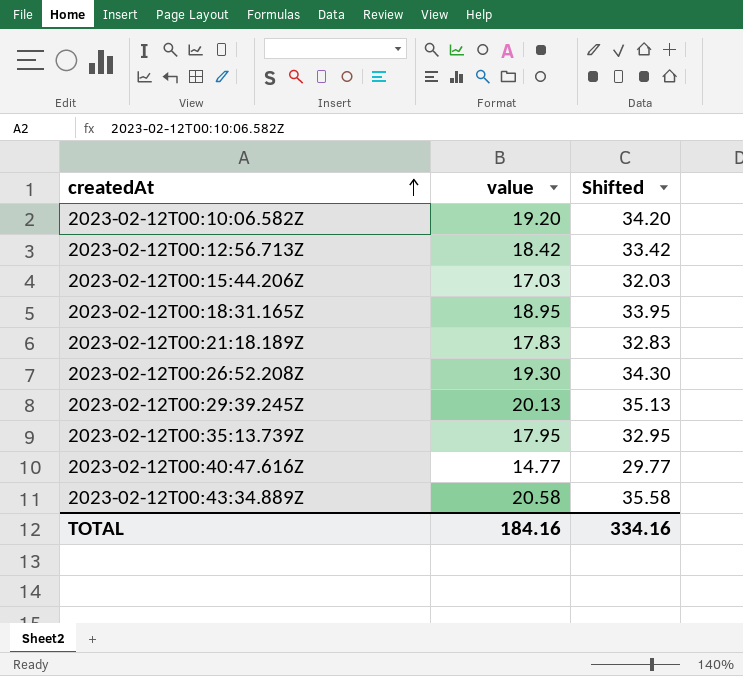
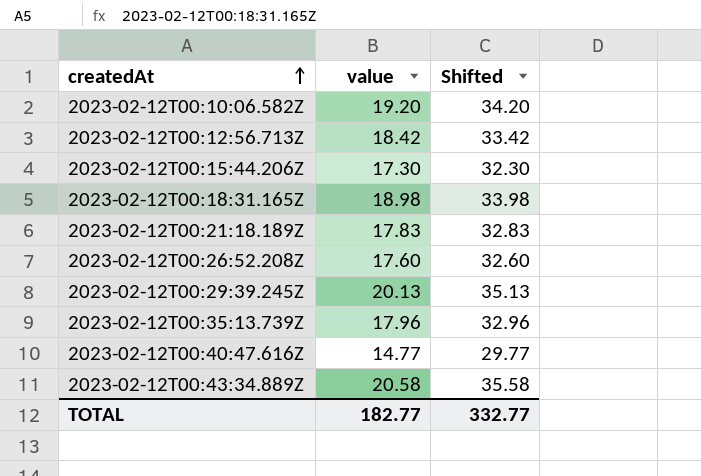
2023-02-12T00:15:44.206Z | value: 17.03 -> 17.30
2023-02-12T00:15:44.206Z | Shifted: 32.03 -> 32.30
2023-02-12T00:18:31.165Z | value: 18.95 -> 18.98
2023-02-12T00:18:31.165Z | Shifted: 33.95 -> 33.98
2023-02-12T00:26:52.208Z | value: 19.30 -> 17.60
2023-02-12T00:26:52.208Z | Shifted: 34.30 -> 32.60
2023-02-12T00:35:13.739Z | value: 17.95 -> 17.96
2023-02-12T00:35:13.739Z | Shifted: 32.95 -> 32.96
TOTAL | value: 184.16 -> 182.77
TOTAL | Shifted: 334.16 -> 332.77

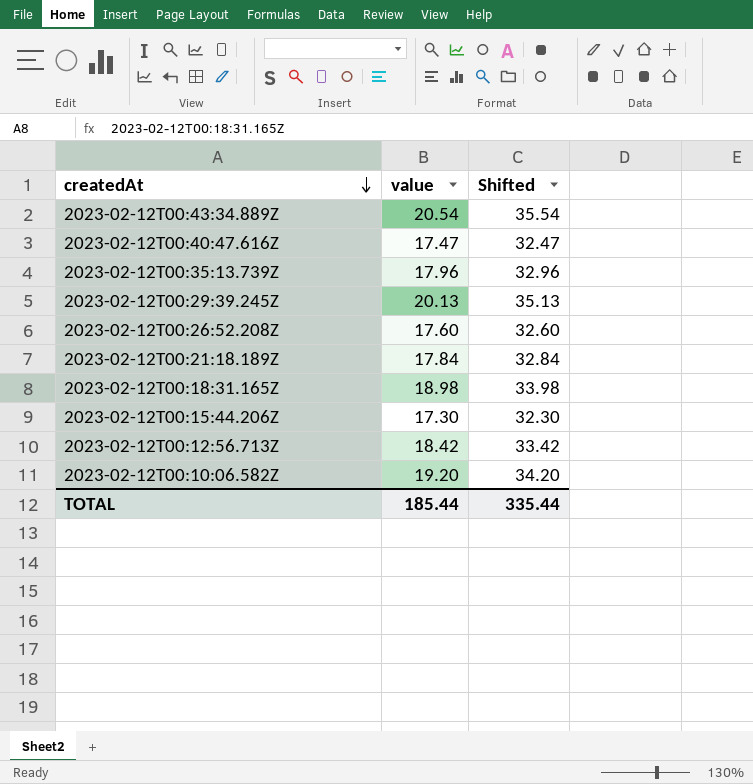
row order: createdAt ascending -> createdAt descending
2023-02-12T00:43:34.889Z | value: 20.58 -> 20.54
2023-02-12T00:43:34.889Z | Shifted: 35.58 -> 35.54
2023-02-12T00:40:47.616Z | value: 14.77 -> 17.47
2023-02-12T00:40:47.616Z | Shifted: 29.77 -> 32.47
2023-02-12T00:21:18.189Z | value: 17.83 -> 17.84
2023-02-12T00:21:18.189Z | Shifted: 32.83 -> 32.84
TOTAL | value: 182.77 -> 185.44
TOTAL | Shifted: 332.77 -> 335.44

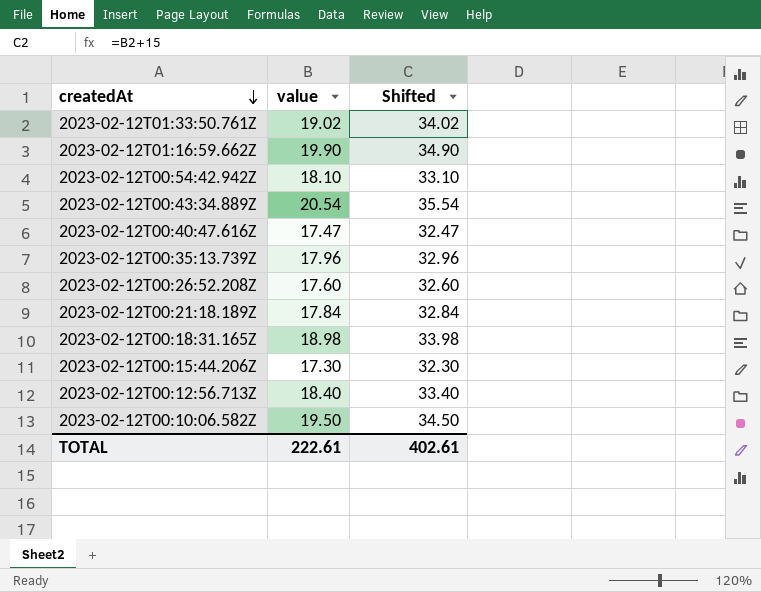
row 2023-02-12T00:29:39.245Z: 20.13 | 35.13 -> none
row 2023-02-12T01:33:50.761Z: none -> 19.02 | 34.02
row 2023-02-12T01:16:59.662Z: none -> 19.90 | 34.90
row 2023-02-12T00:54:42.942Z: none -> 18.10 | 33.10
2023-02-12T00:12:56.713Z | value: 18.42 -> 18.40
2023-02-12T00:12:56.713Z | Shifted: 33.42 -> 33.40
2023-02-12T00:10:06.582Z | value: 19.20 -> 19.50
2023-02-12T00:10:06.582Z | Shifted: 34.20 -> 34.50
TOTAL | value: 185.44 -> 222.61
TOTAL | Shifted: 335.44 -> 402.61

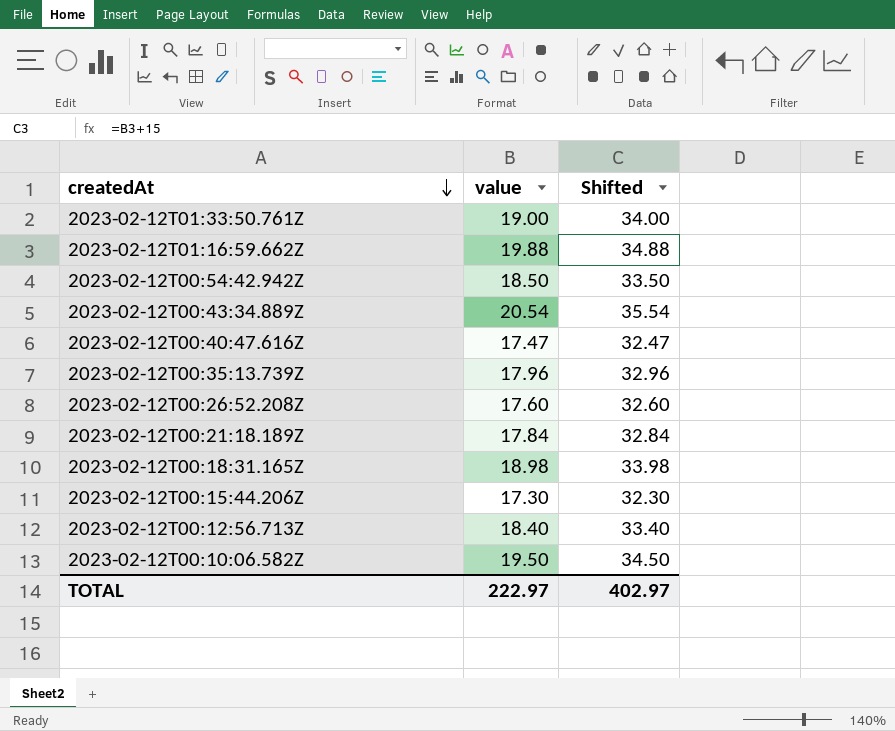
2023-02-12T01:33:50.761Z | value: 19.02 -> 19.00
2023-02-12T01:33:50.761Z | Shifted: 34.02 -> 34.00
2023-02-12T01:16:59.662Z | value: 19.90 -> 19.88
2023-02-12T01:16:59.662Z | Shifted: 34.90 -> 34.88
2023-02-12T00:54:42.942Z | value: 18.10 -> 18.50
2023-02-12T00:54:42.942Z | Shifted: 33.10 -> 33.50
TOTAL | value: 222.61 -> 222.97
TOTAL | Shifted: 402.61 -> 402.97

